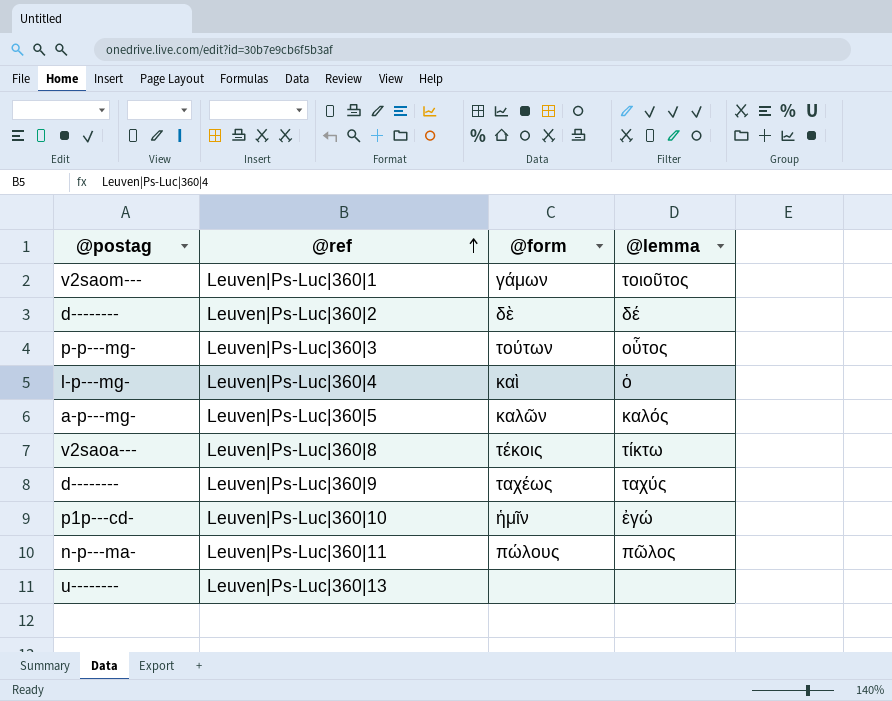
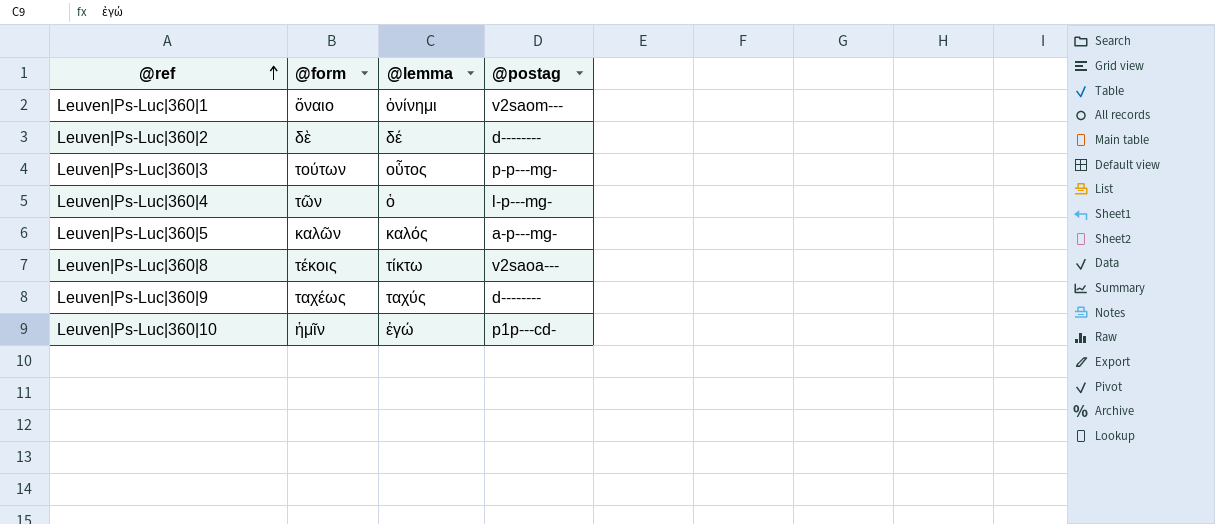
column @postag | position: 1 -> 4
row Leuven|Ps-Luc|360|11: n-p---ma- | πώλους | πῶλος -> none
row Leuven|Ps-Luc|360|13: u-------- | none | none -> none
Leuven|Ps-Luc|360|1 | @form: γάμων -> ὄναιο
Leuven|Ps-Luc|360|1 | @lemma: τοιοῦτος -> ὀνίνημι
Leuven|Ps-Luc|360|4 | @form: καὶ -> τῶν

